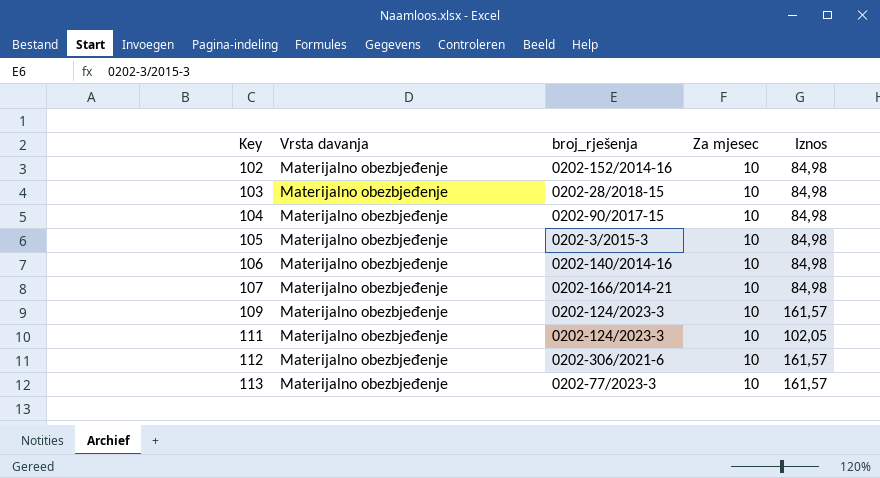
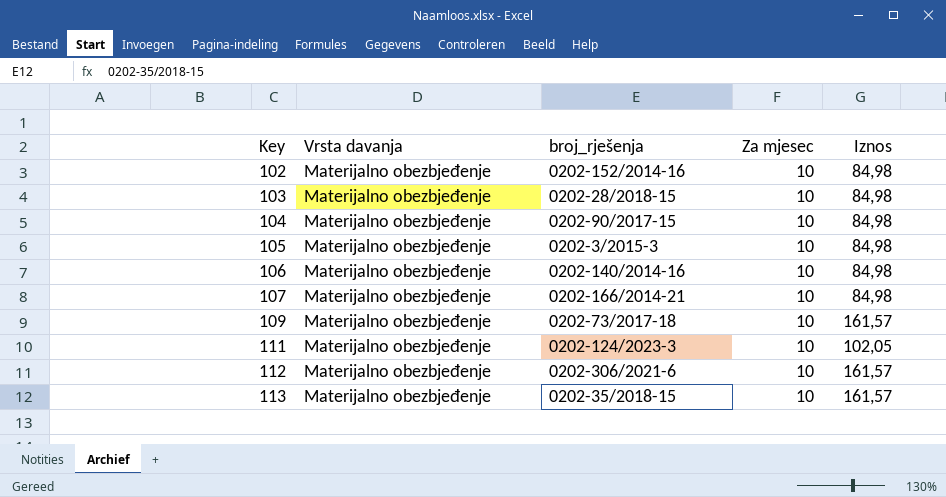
109 | broj_rješenja: 0202-124/2023-3 -> 0202-73/2017-18
113 | broj_rješenja: 0202-77/2023-3 -> 0202-35/2018-15

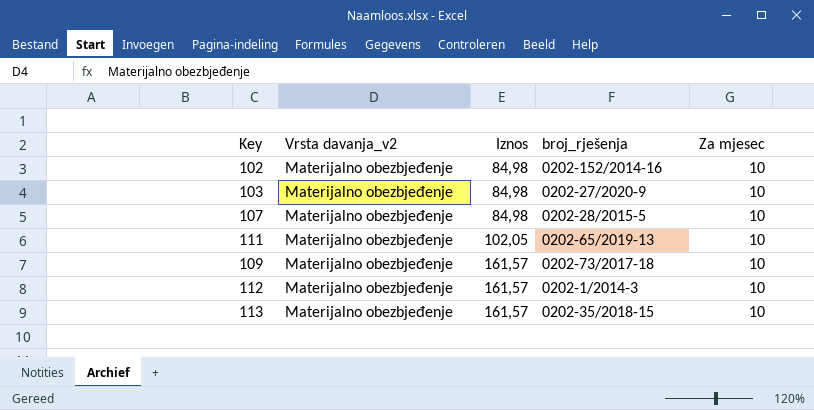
row order: Key ascending -> Iznos ascending
column name: Vrsta davanja -> Vrsta davanja_v2
column Iznos | position: 5 -> 3
row 104: Materijalno obezbjeđenje | 0202-90/2017-15 | 10 | 84,98 -> none
row 105: Materijalno obezbjeđenje | 0202-3/2015-3 | 10 | 84,98 -> none
row 106: Materijalno obezbjeđenje | 0202-140/2014-16 | 10 | 84,98 -> none
103 | broj_rješenja: 0202-28/2018-15 -> 0202-27/2020-9
107 | broj_rješenja: 0202-166/2014-21 -> 0202-28/2015-5
111 | broj_rješenja: 0202-124/2023-3 -> 0202-65/2019-13
112 | broj_rješenja: 0202-306/2021-6 -> 0202-1/2014-3

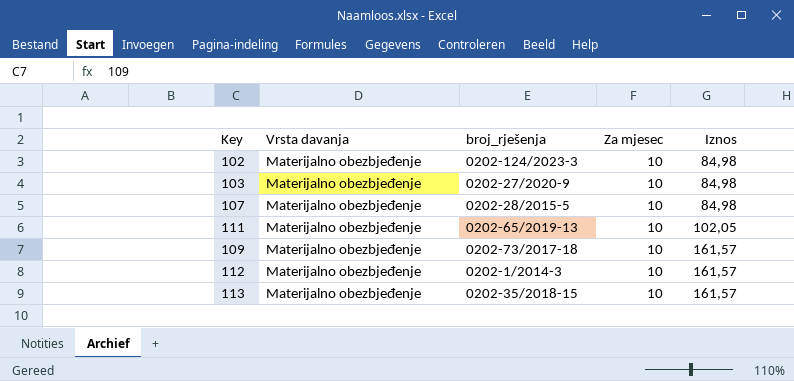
column name: Vrsta davanja_v2 -> Vrsta davanja
column Iznos | position: 3 -> 5
102 | broj_rješenja: 0202-152/2014-16 -> 0202-124/2023-3

